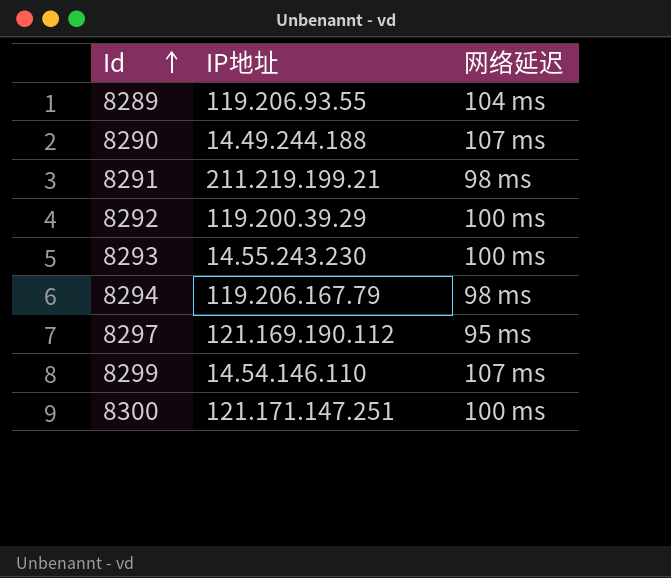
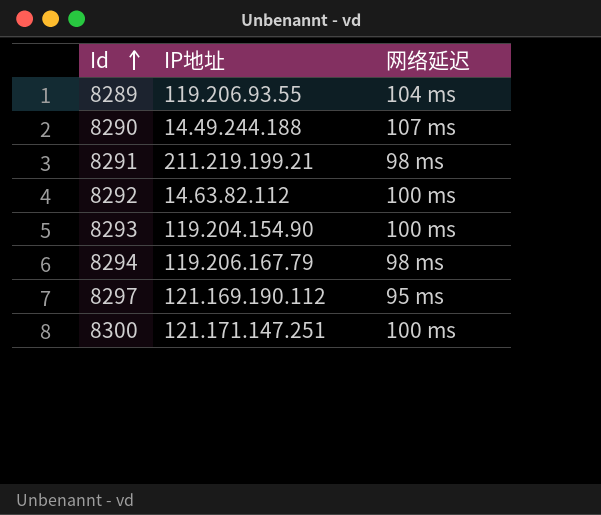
row 8299: 14.54.146.110 | 107 ms -> none
8292 | IP地址: 119.200.39.29 -> 14.63.82.112
8293 | IP地址: 14.55.243.230 -> 119.204.154.90

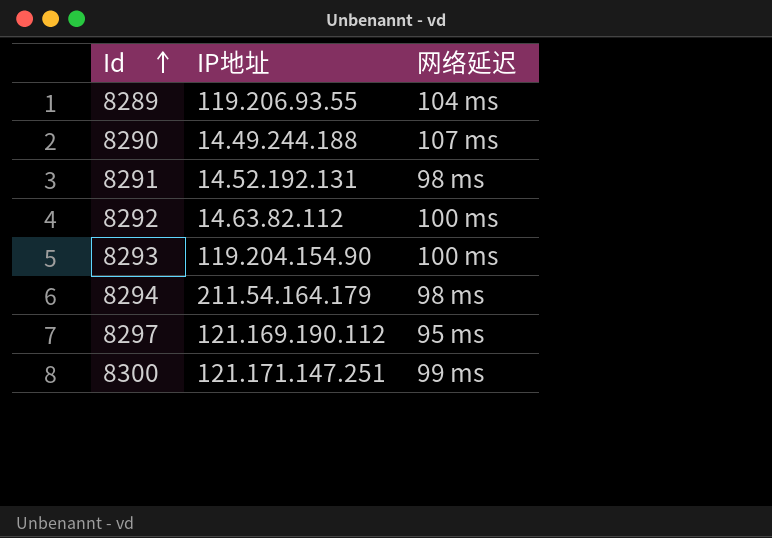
8291 | IP地址: 211.219.199.21 -> 14.52.192.131
8294 | IP地址: 119.206.167.79 -> 211.54.164.179
8300 | 网络延迟: 100 ms -> 99 ms

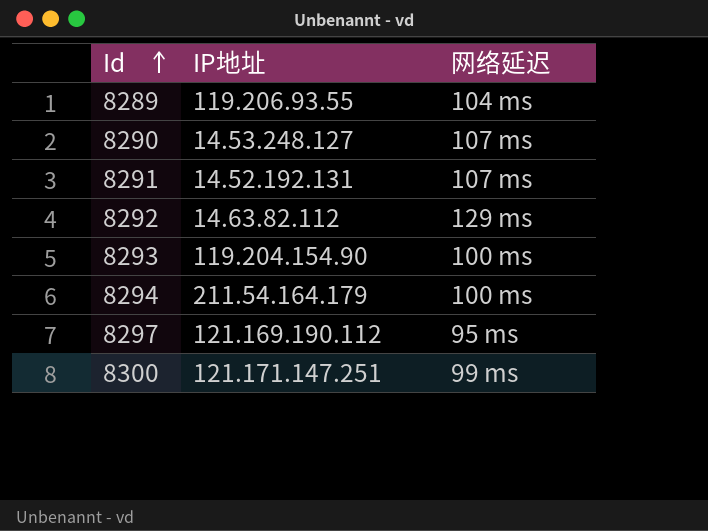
8290 | IP地址: 14.49.244.188 -> 14.53.248.127
8291 | 网络延迟: 98 ms -> 107 ms
8292 | 网络延迟: 100 ms -> 129 ms
8294 | 网络延迟: 98 ms -> 100 ms

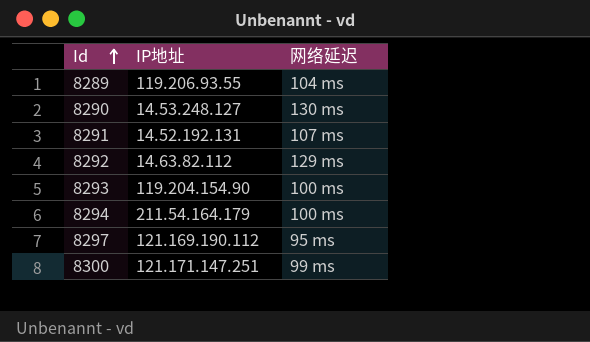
8290 | 网络延迟: 107 ms -> 130 ms

